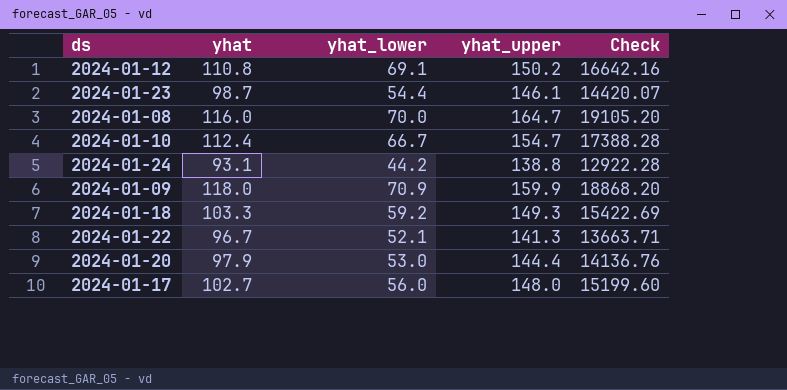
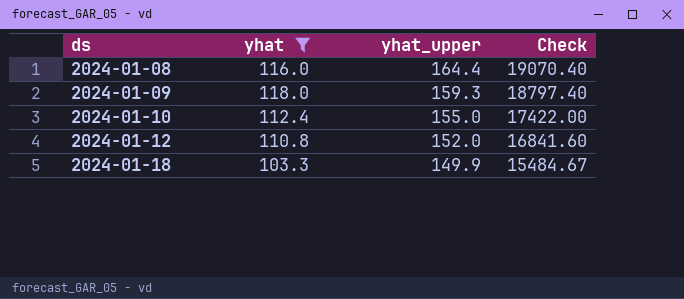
filter: none -> yhat >= 103.3
row order: none -> ds ascending
column yhat_lower | position: 3 -> none
2024-01-08 | yhat_upper: 164.7 -> 164.4
2024-01-08 | Check: 19105.20 -> 19070.40
2024-01-09 | yhat_upper: 159.9 -> 159.3
2024-01-09 | Check: 18868.20 -> 18797.40
2024-01-10 | yhat_upper: 154.7 -> 155.0
2024-01-10 | Check: 17388.28 -> 17422.00
2024-01-12 | yhat_upper: 150.2 -> 152.0
2024-01-12 | Check: 16642.16 -> 16841.60
2024-01-18 | yhat_upper: 149.3 -> 149.9
2024-01-18 | Check: 15422.69 -> 15484.67

